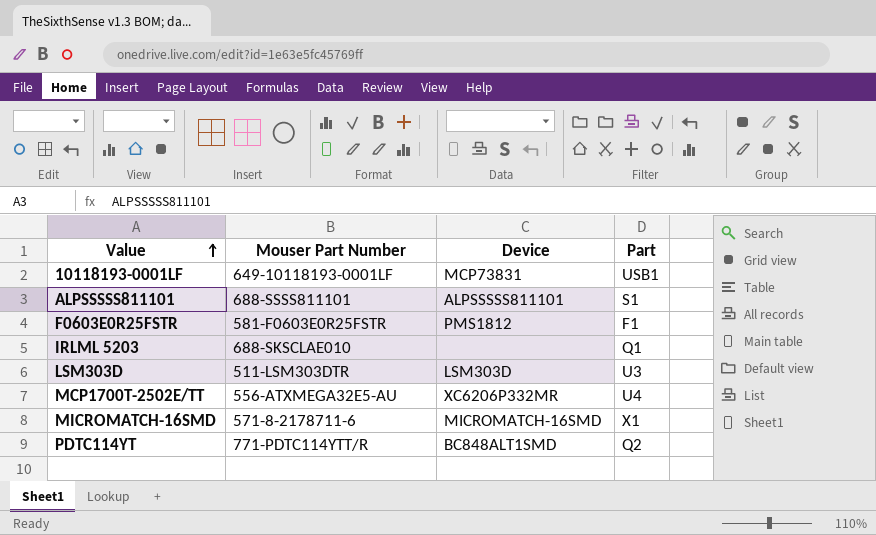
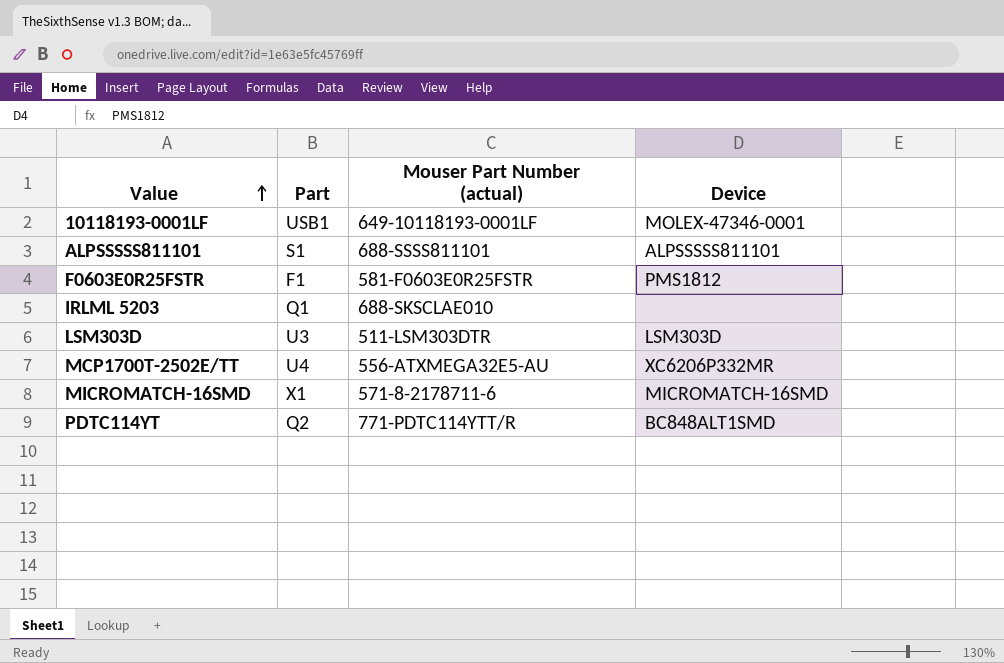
column Part | position: 4 -> 2
column name: Mouser Part Number -> Mouser Part Number (actual)
10118193-0001LF | Device: MCP73831 -> MOLEX-47346-0001

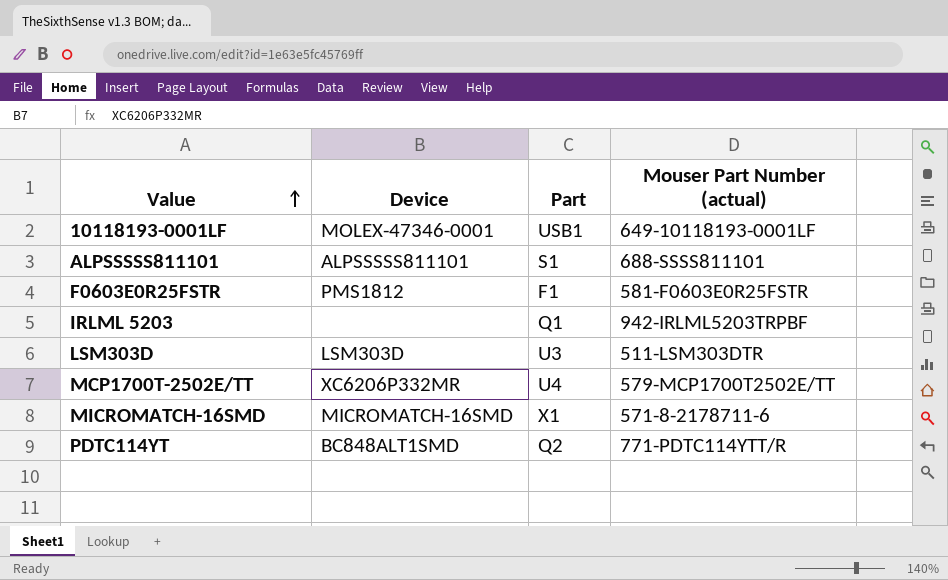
column Device | position: 4 -> 2
IRLML 5203 | Mouser Part Number (actual): 688-SKSCLAE010 -> 942-IRLML5203TRPBF
MCP1700T-2502E/TT | Mouser Part Number (actual): 556-ATXMEGA32E5-AU -> 579-MCP1700T2502E/TT

